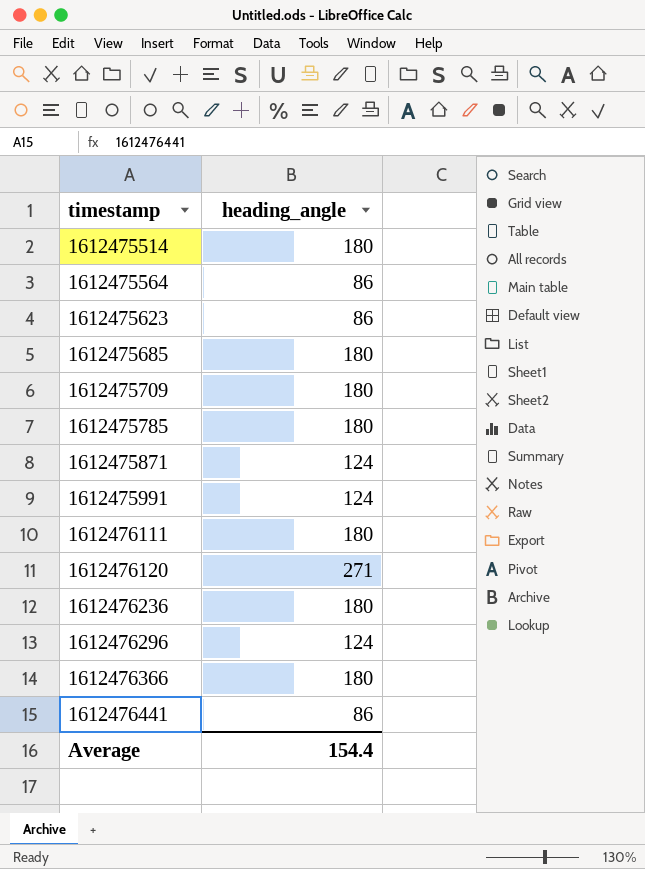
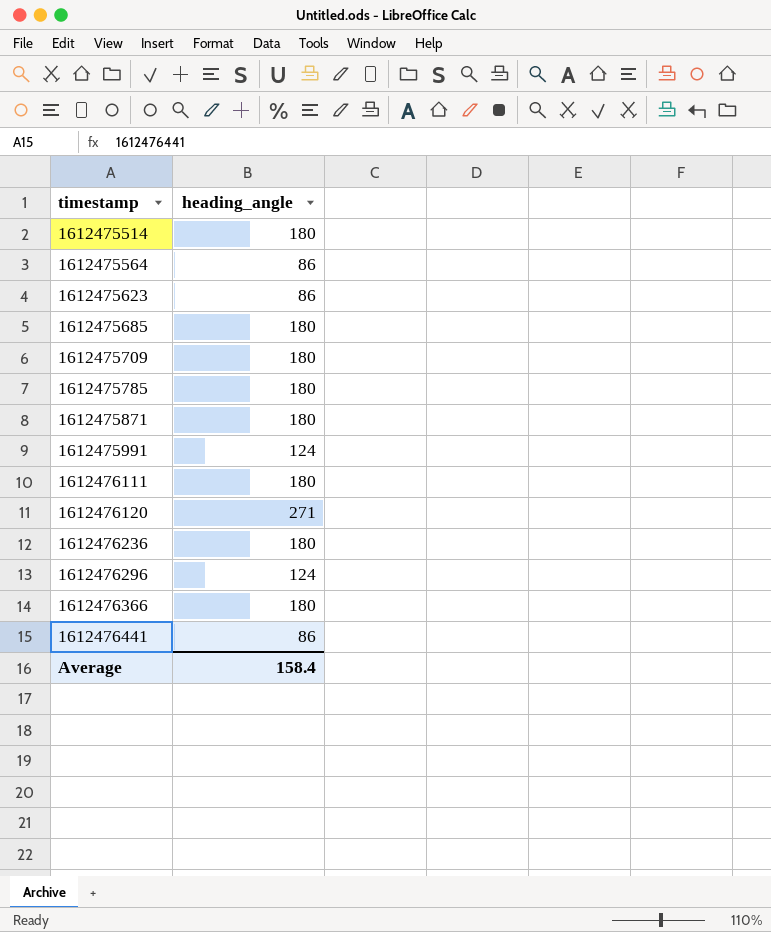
1612475871 | heading_angle: 124 -> 180
Average | heading_angle: 154.4 -> 158.4

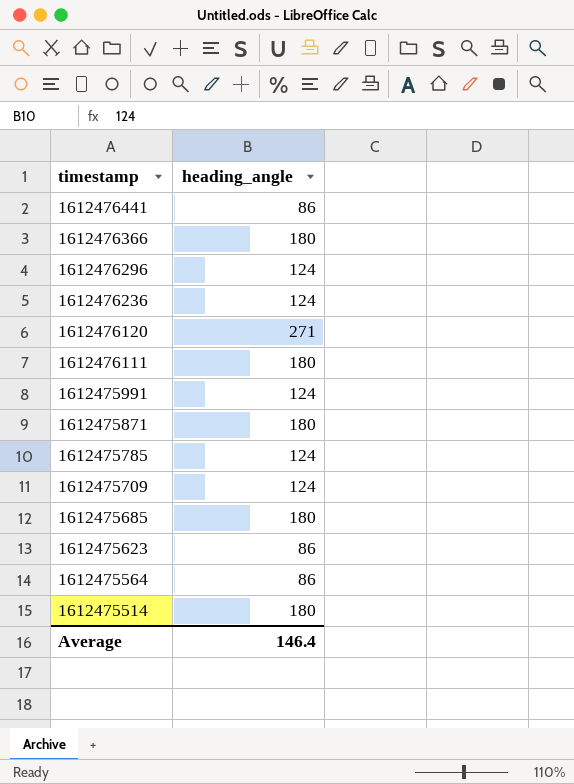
row order: timestamp ascending -> timestamp descending
1612476236 | heading_angle: 180 -> 124
1612475785 | heading_angle: 180 -> 124
1612475709 | heading_angle: 180 -> 124
Average | heading_angle: 158.4 -> 146.4

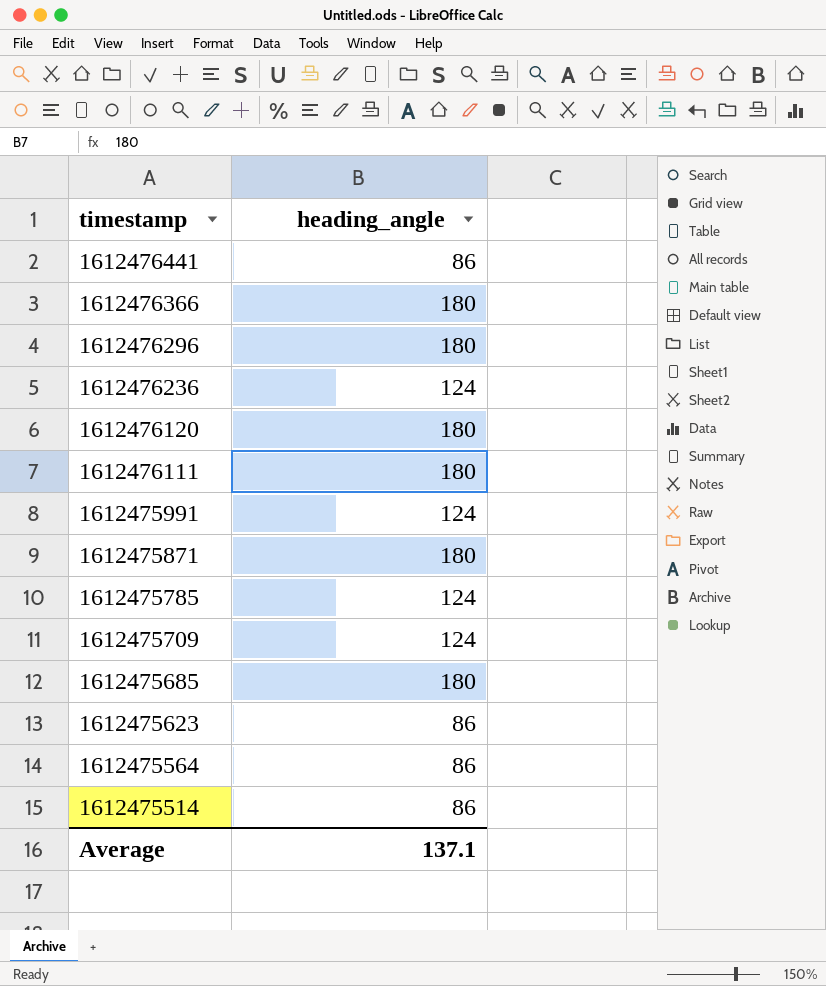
1612476296 | heading_angle: 124 -> 180
1612476120 | heading_angle: 271 -> 180
1612475514 | heading_angle: 180 -> 86
Average | heading_angle: 146.4 -> 137.1

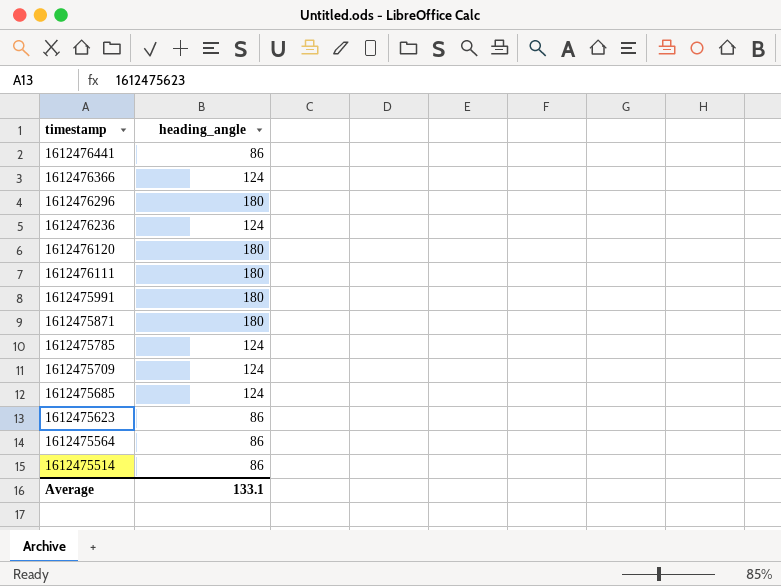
1612476366 | heading_angle: 180 -> 124
1612475991 | heading_angle: 124 -> 180
1612475685 | heading_angle: 180 -> 124
Average | heading_angle: 137.1 -> 133.1

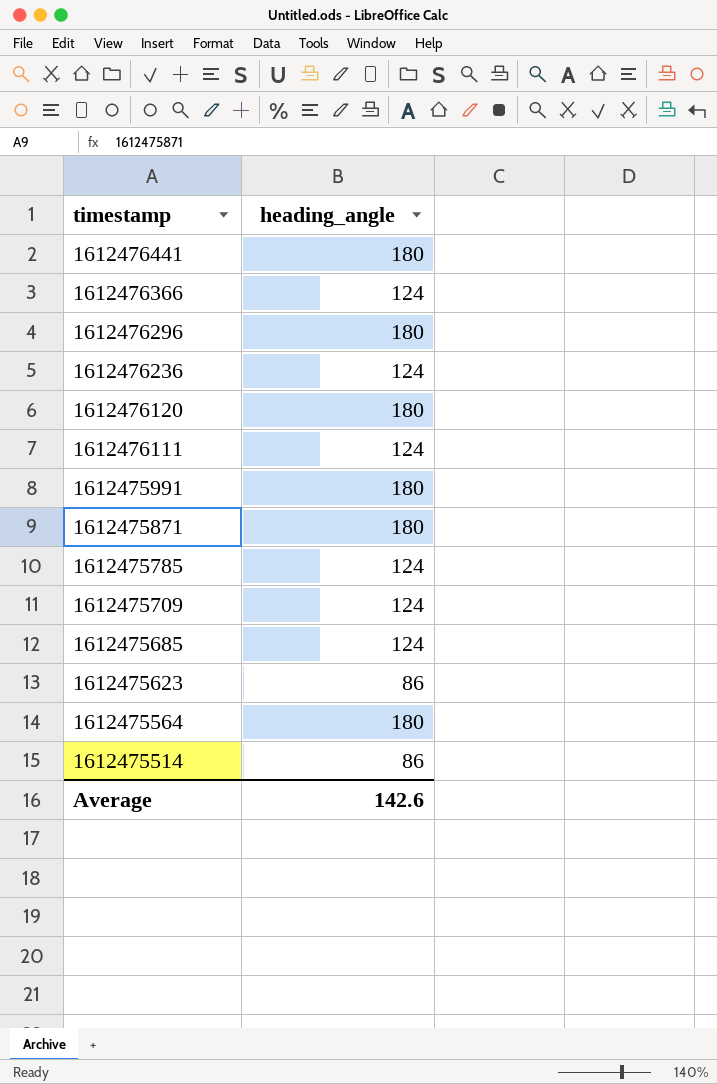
1612476441 | heading_angle: 86 -> 180
1612476111 | heading_angle: 180 -> 124
1612475564 | heading_angle: 86 -> 180
Average | heading_angle: 133.1 -> 142.6

